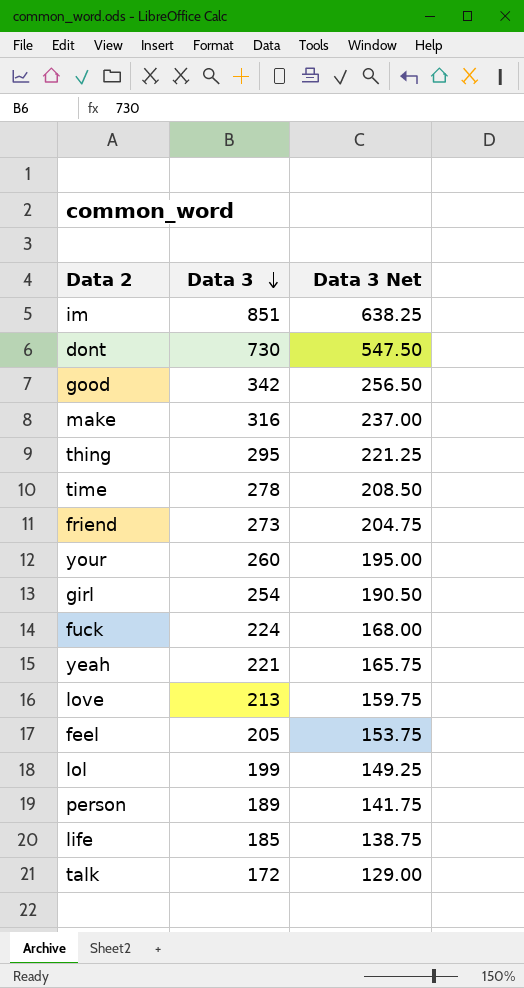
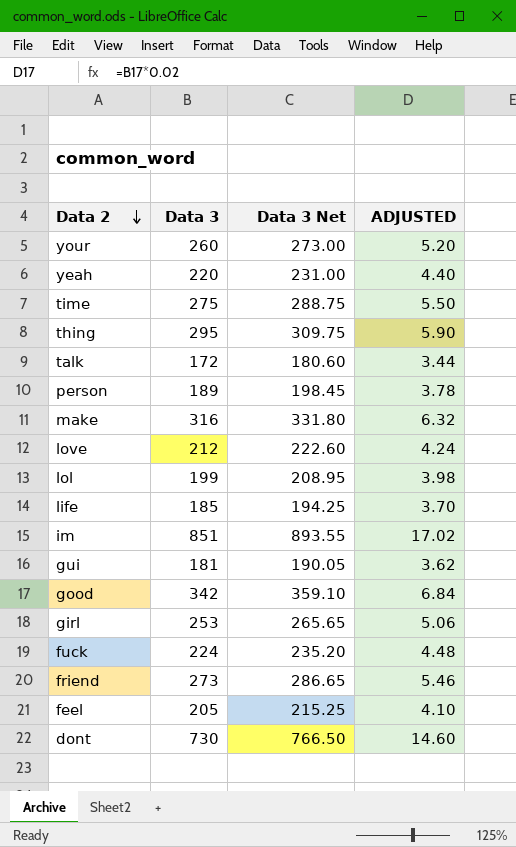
row order: Data 3 descending -> Data 2 descending
column Data 3 Net | formula: [Data 3] * 0.75 -> [Data 3] * 1.05
column ADJUSTED | formula: none -> [Data 3] * 0.02
yeah | Data 3: 221 -> 220
time | Data 3: 278 -> 275
love | Data 3: 213 -> 212
row gui: none -> 181 | 190.05 | 3.62
girl | Data 3: 254 -> 253

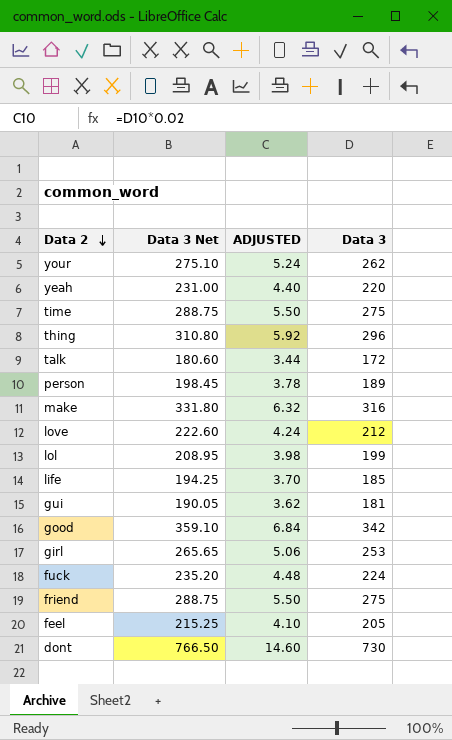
column Data 3 | position: 2 -> 4
row im: 851 | 893.55 | 17.02 -> none
your | Data 3 Net: 273.00 -> 275.10
your | ADJUSTED: 5.20 -> 5.24
your | Data 3: 260 -> 262
thing | Data 3 Net: 309.75 -> 310.80
thing | ADJUSTED: 5.90 -> 5.92
thing | Data 3: 295 -> 296
friend | Data 3 Net: 286.65 -> 288.75
friend | ADJUSTED: 5.46 -> 5.50
friend | Data 3: 273 -> 275

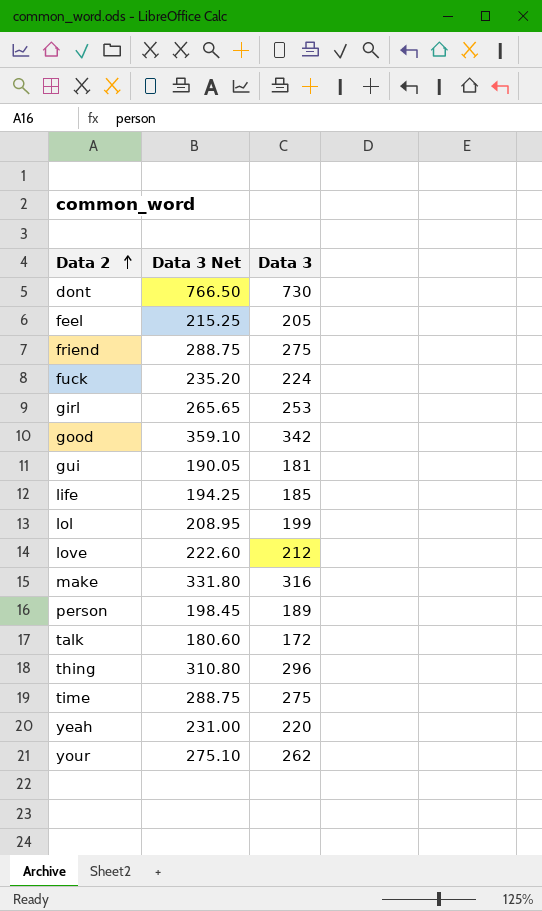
row order: Data 2 descending -> Data 2 ascending
column ADJUSTED | formula: [Data 3] * 0.02 -> none

